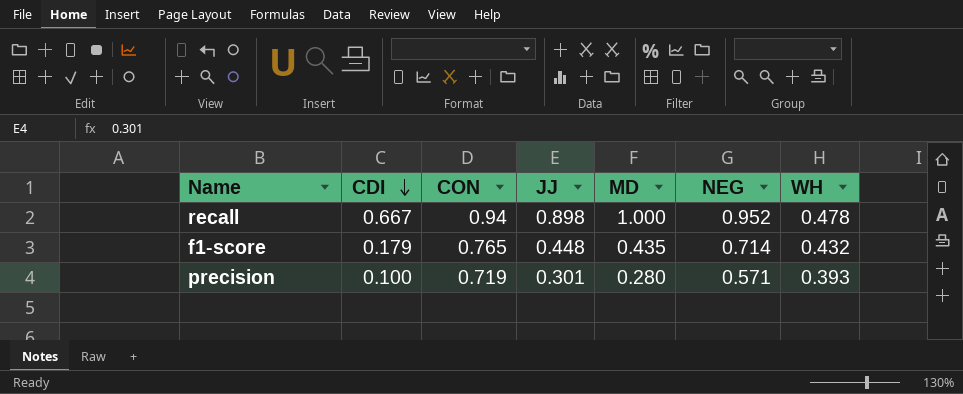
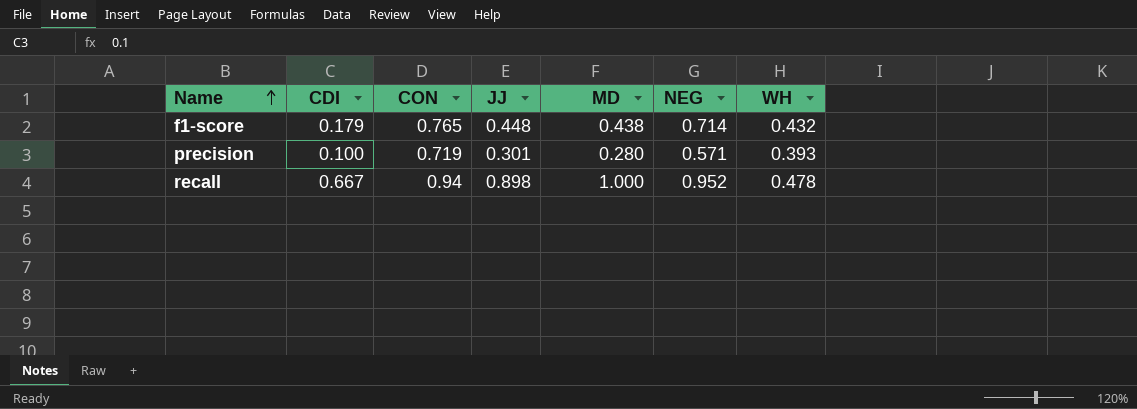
row order: CDI descending -> Name ascending
f1-score | MD: 0.435 -> 0.438

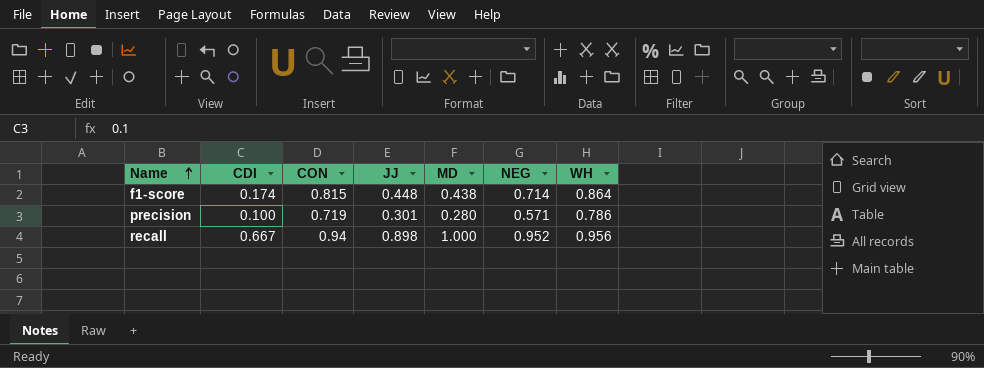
f1-score | CDI: 0.179 -> 0.174
f1-score | CON: 0.765 -> 0.815
f1-score | WH: 0.432 -> 0.864
precision | WH: 0.393 -> 0.786
recall | WH: 0.478 -> 0.956

